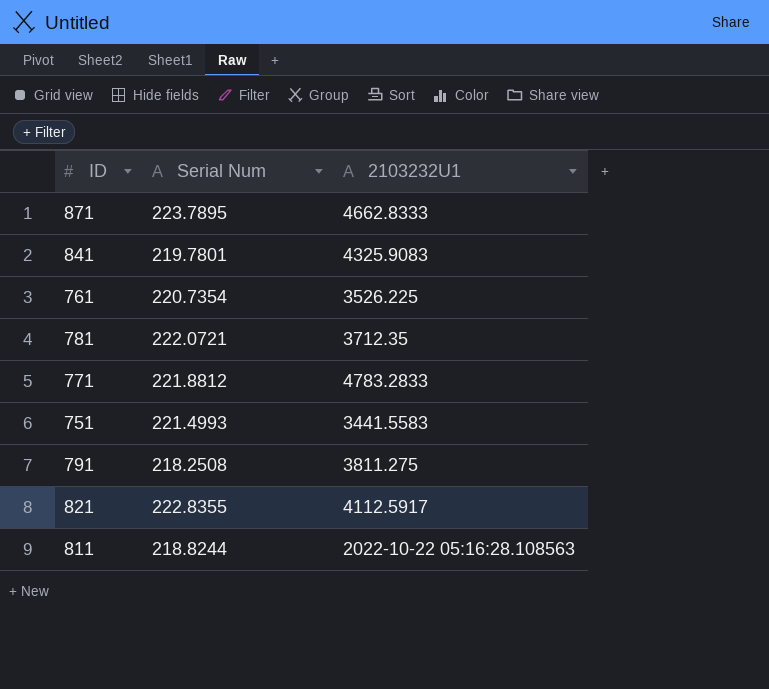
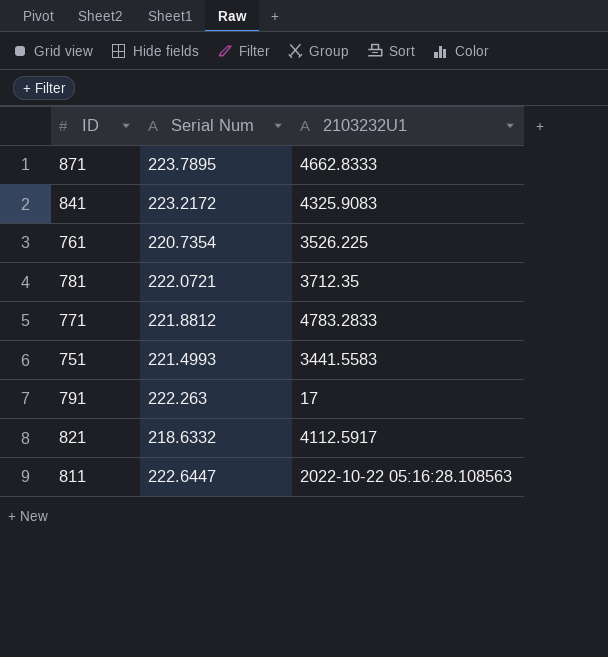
841 | Serial Num: 219.7801 -> 223.2172
791 | Serial Num: 218.2508 -> 222.263
791 | 2103232U1: 3811.275 -> 17
821 | Serial Num: 222.8355 -> 218.6332
811 | Serial Num: 218.8244 -> 222.6447

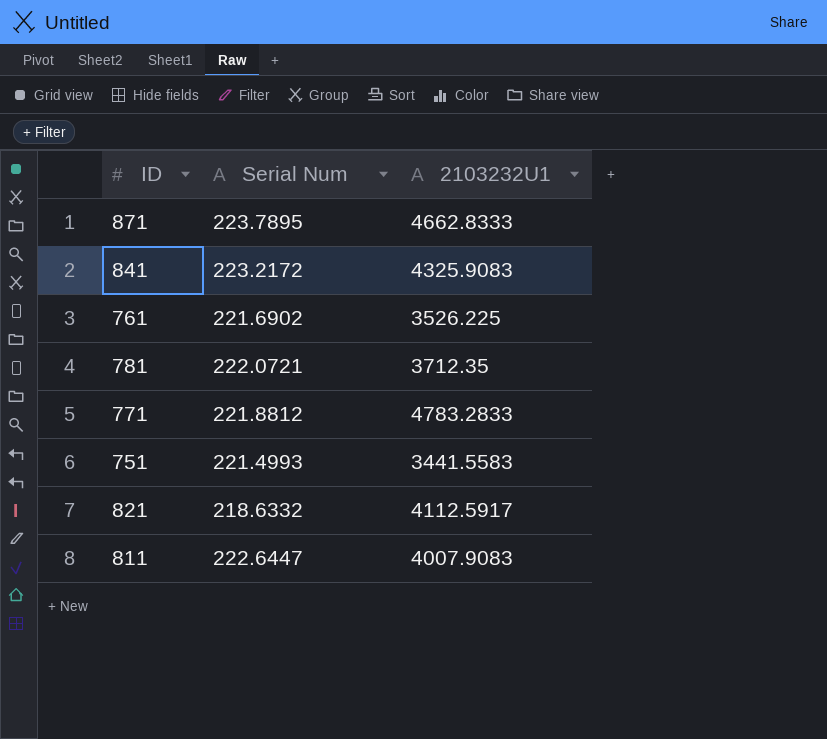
row 791: 222.263 | 17 -> none
761 | Serial Num: 220.7354 -> 221.6902
811 | 2103232U1: 2022-10-22 05:16:28.108563 -> 4007.9083

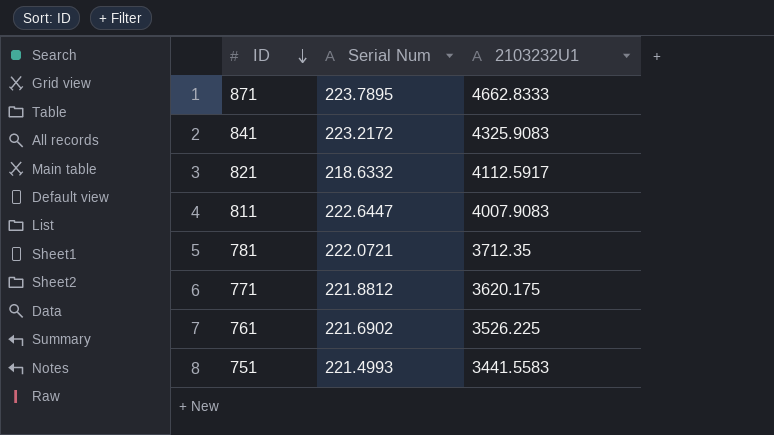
row order: none -> ID descending
771 | 2103232U1: 4783.2833 -> 3620.175

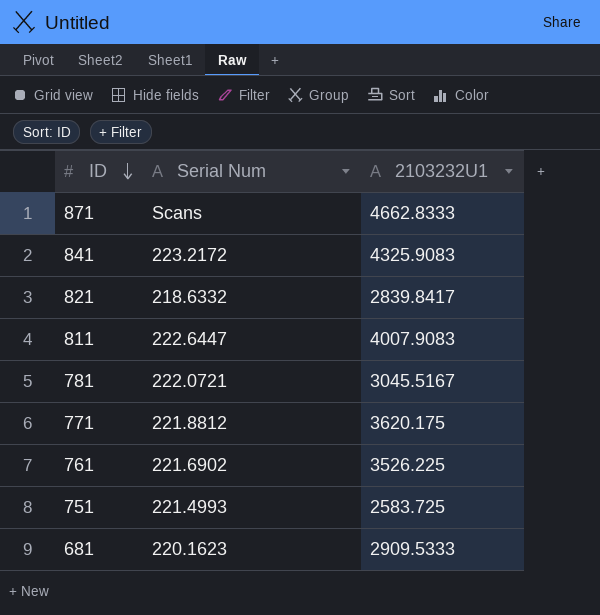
871 | Serial Num: 223.7895 -> Scans
821 | 2103232U1: 4112.5917 -> 2839.8417
781 | 2103232U1: 3712.35 -> 3045.5167
751 | 2103232U1: 3441.5583 -> 2583.725
row 681: none -> 220.1623 | 2909.5333

